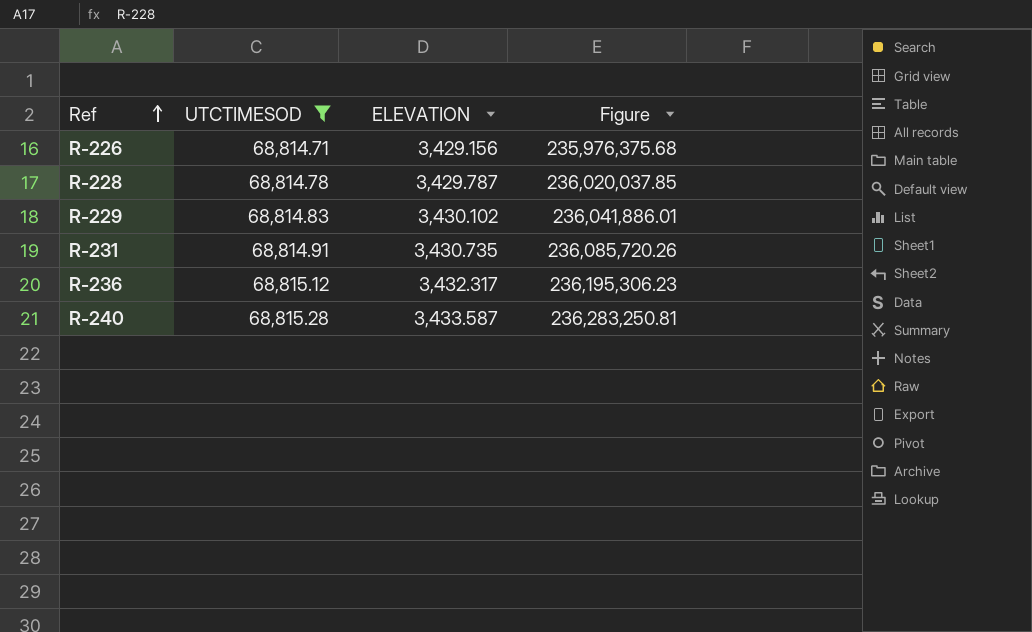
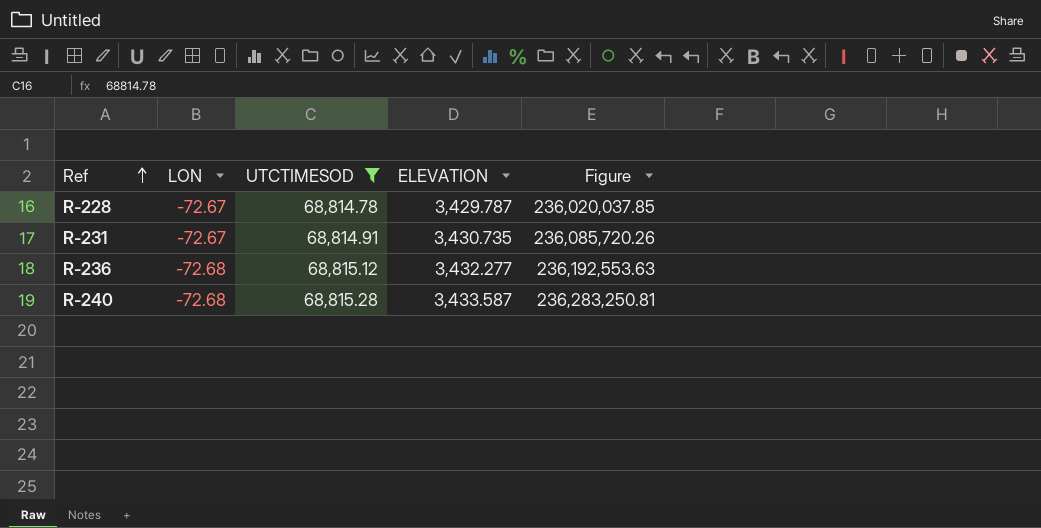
column LON | position: none -> 2
row R-226: 68,814.71 | 3,429.156 | 235,976,375.68 -> none
row R-229: 68,814.83 | 3,430.102 | 236,041,886.01 -> none
R-236 | ELEVATION: 3,432.317 -> 3,432.277
R-236 | Figure: 236,195,306.23 -> 236,192,553.63

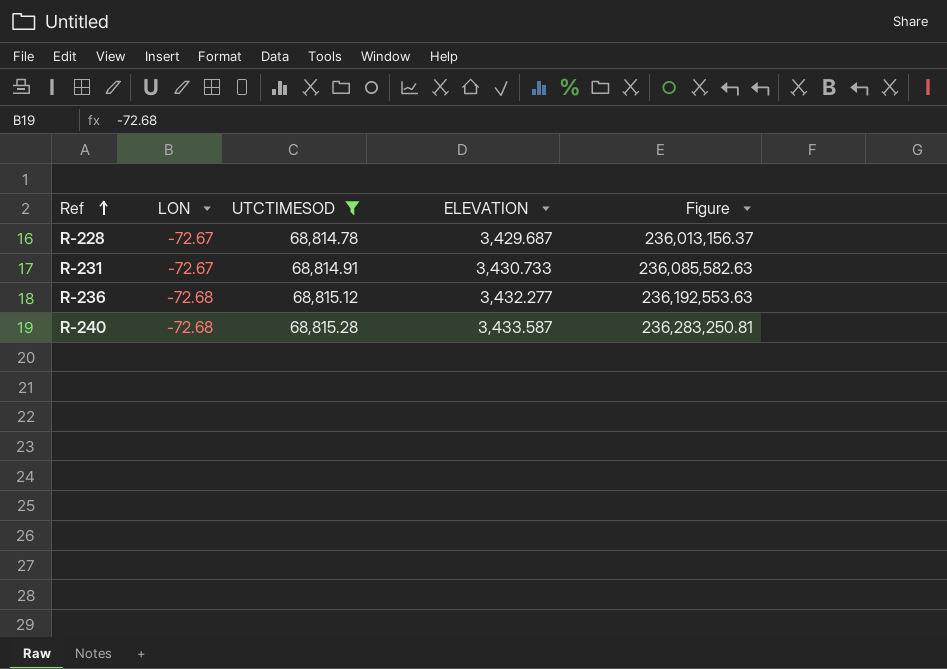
R-228 | ELEVATION: 3,429.787 -> 3,429.687
R-228 | Figure: 236,020,037.85 -> 236,013,156.37
R-231 | ELEVATION: 3,430.735 -> 3,430.733
R-231 | Figure: 236,085,720.26 -> 236,085,582.63

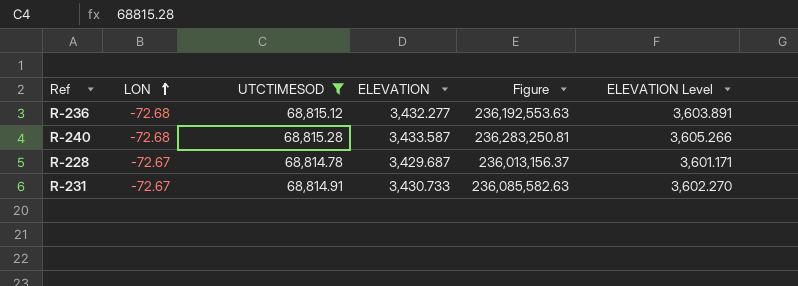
row order: Ref ascending -> LON ascending
column ELEVATION Level | formula: none -> [ELEVATION] * 1.05

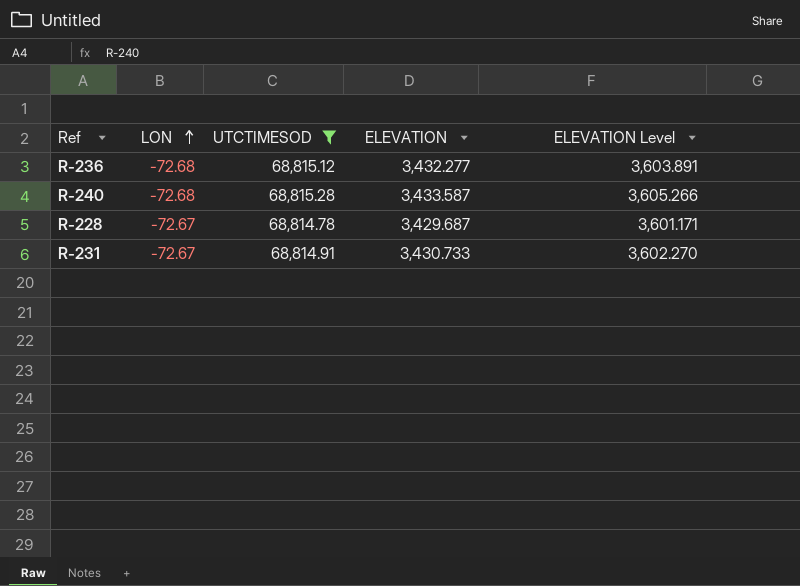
column Figure | formula: [UTCTIMESOD] * [ELEVATION] -> none

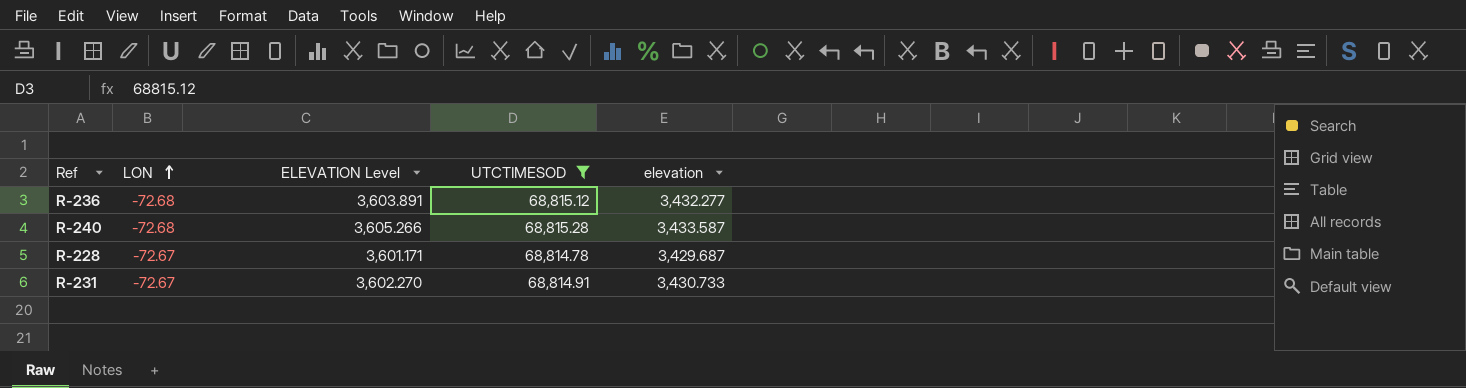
column ELEVATION Level | position: 5 -> 3
column name: ELEVATION -> elevation

